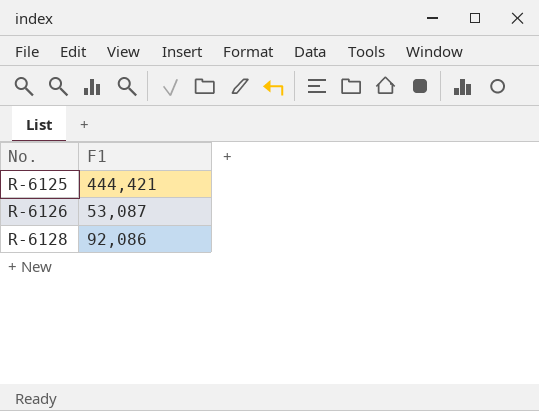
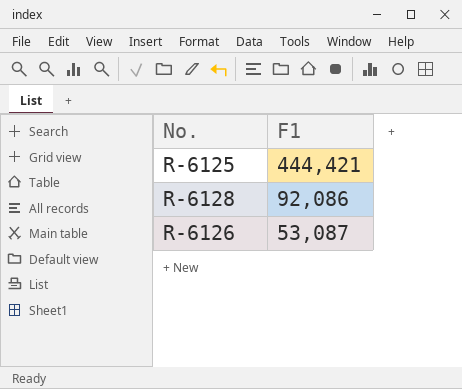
row order: No. ascending -> F1 descending

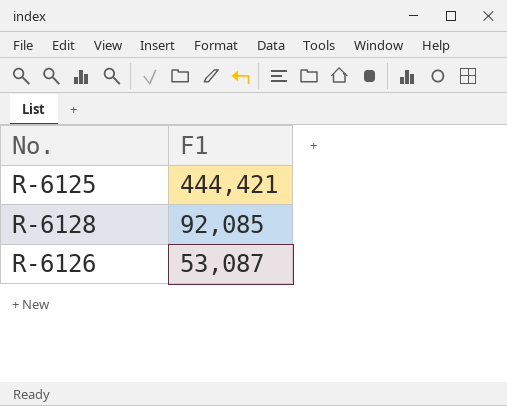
R-6128 | F1: 92,086 -> 92,085

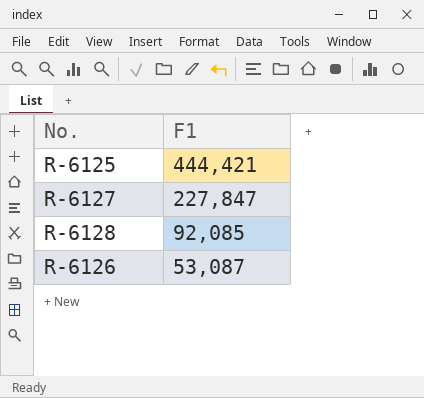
row R-6127: none -> 227,847

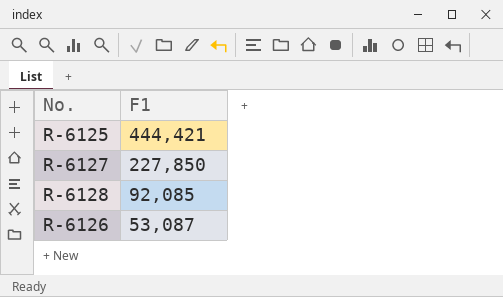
R-6127 | F1: 227,847 -> 227,850

